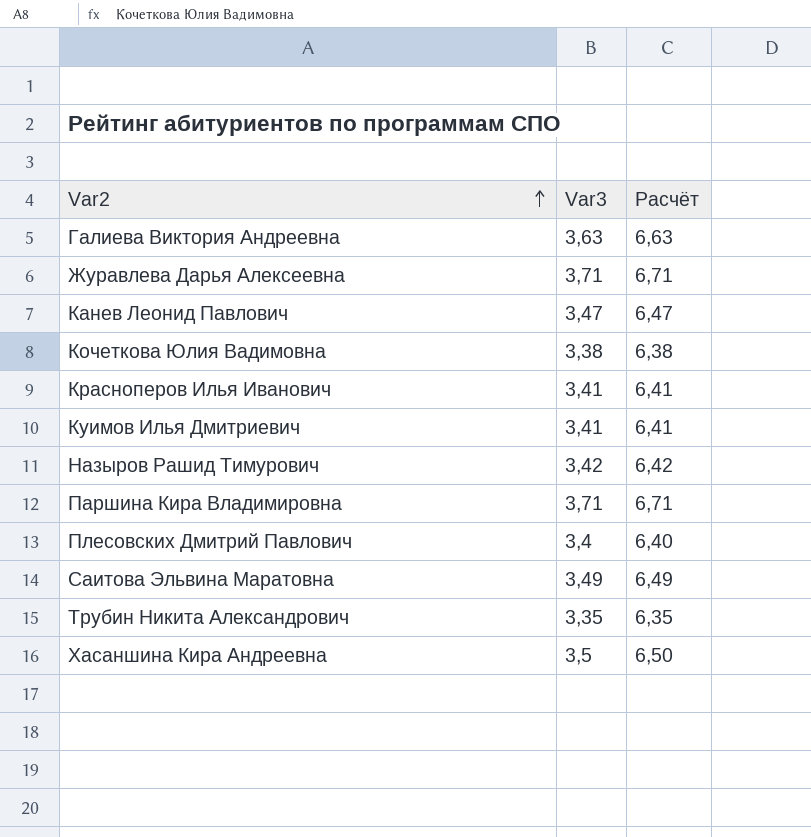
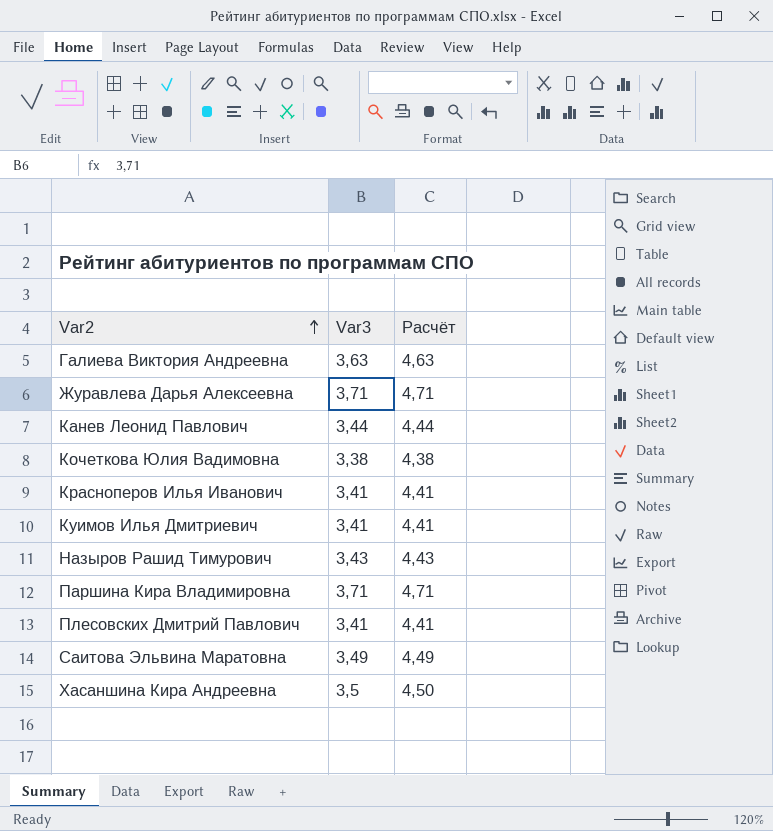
column Расчёт | formula: [Var3] + 3 -> [Var3] + 1
row Трубин Никита Александрович: 3,35 | 6,35 -> none
Канев Леонид Павлович | Var3: 3,47 -> 3,44
Назыров Рашид Тимурович | Var3: 3,42 -> 3,43
Плесовских Дмитрий Павлович | Var3: 3,4 -> 3,41

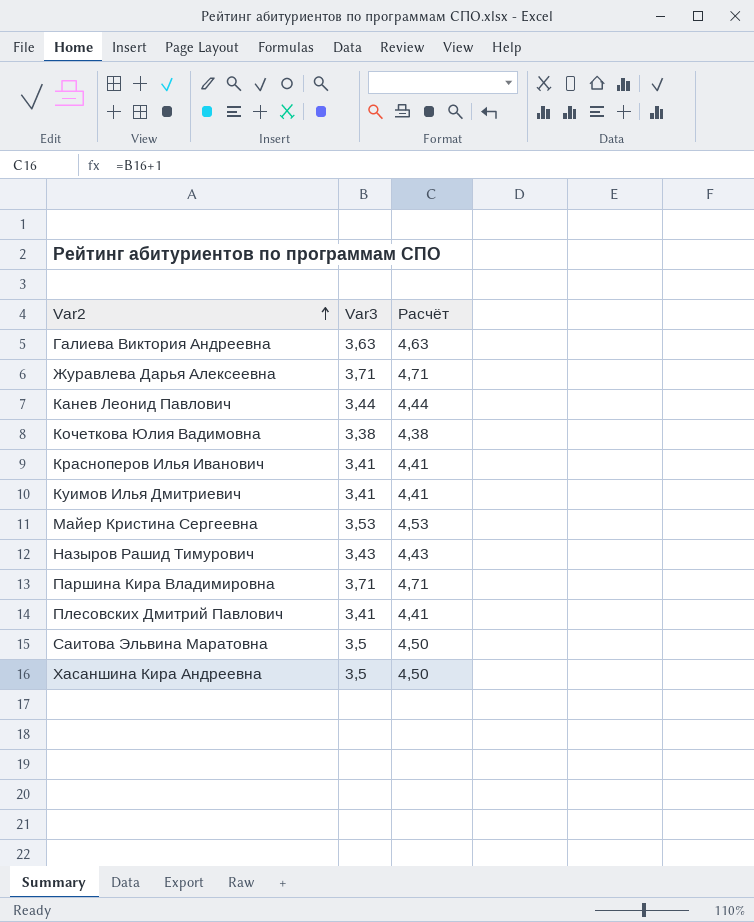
row Майер Кристина Сергеевна: none -> 3,53 | 4,53
Саитова Эльвина Маратовна | Var3: 3,49 -> 3,5
Саитова Эльвина Маратовна | Расчёт: 4,49 -> 4,50

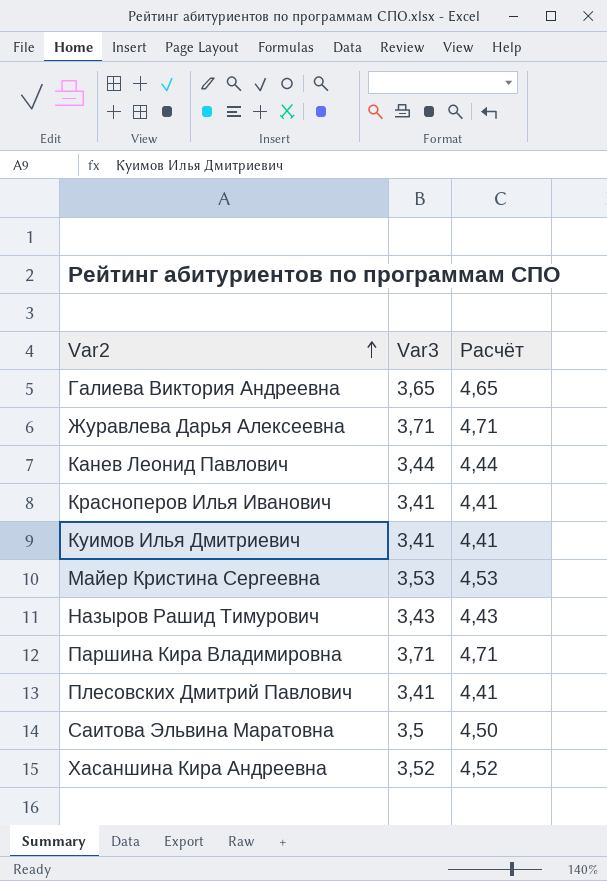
row Кочеткова Юлия Вадимовна: 3,38 | 4,38 -> none
Галиева Виктория Андреевна | Var3: 3,63 -> 3,65
Галиева Виктория Андреевна | Расчёт: 4,63 -> 4,65
Хасаншина Кира Андреевна | Var3: 3,5 -> 3,52
Хасаншина Кира Андреевна | Расчёт: 4,50 -> 4,52

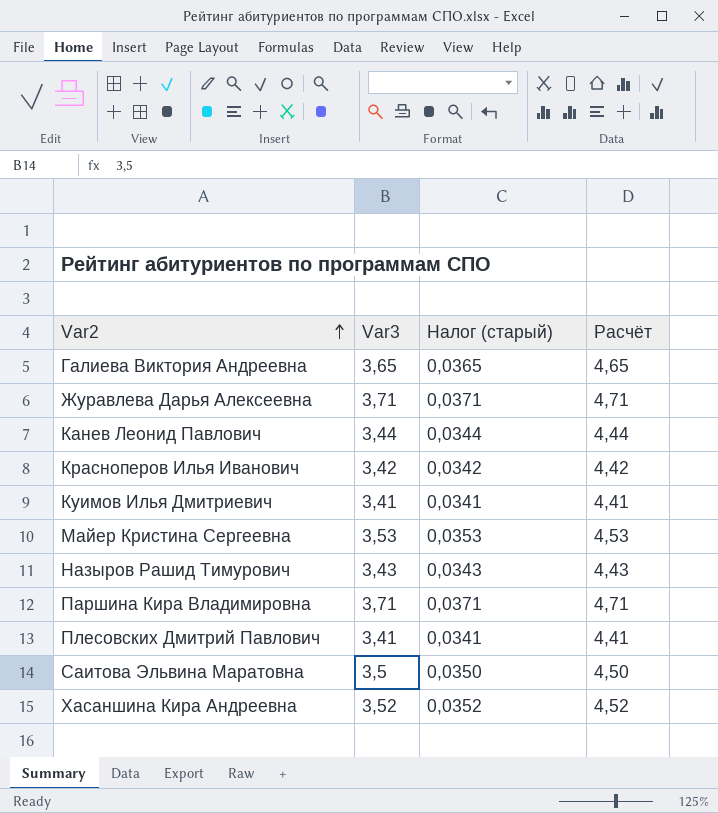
column Налог (старый) | formula: none -> [Var3] * 0,01
Красноперов Илья Иванович | Var3: 3,41 -> 3,42
Красноперов Илья Иванович | Расчёт: 4,41 -> 4,42

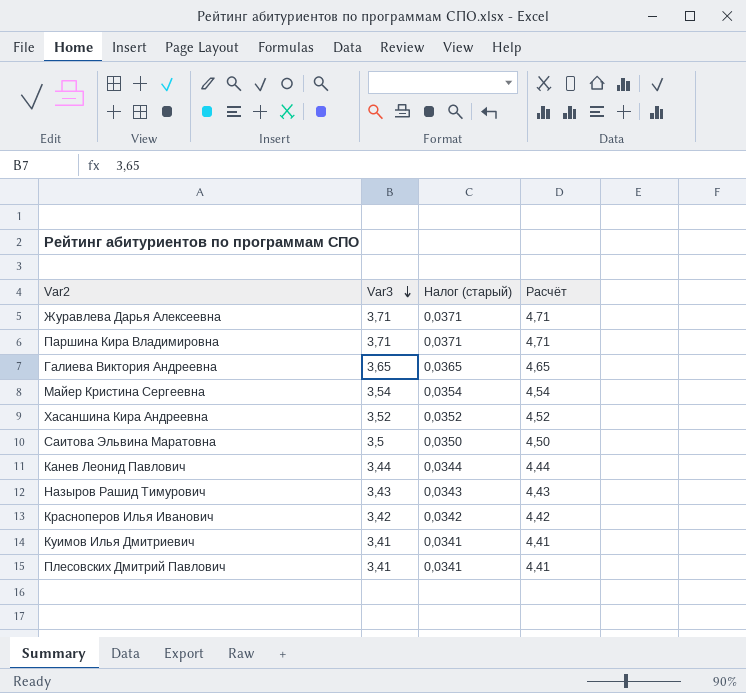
row order: Var2 ascending -> Var3 descending
Майер Кристина Сергеевна | Var3: 3,53 -> 3,54
Майер Кристина Сергеевна | Налог (старый): 0,0353 -> 0,0354
Майер Кристина Сергеевна | Расчёт: 4,53 -> 4,54

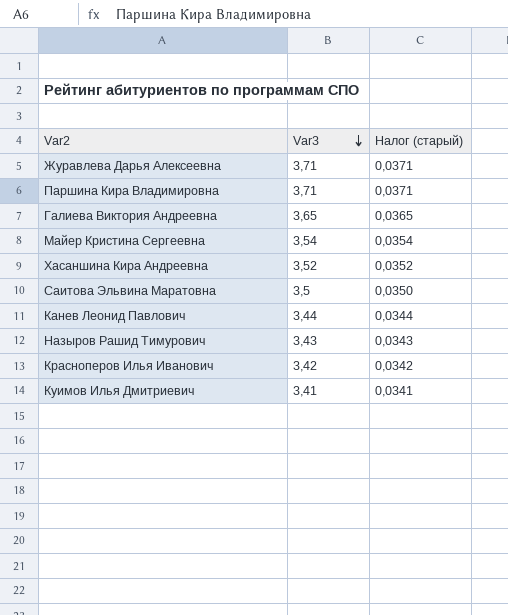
column Расчёт | formula: [Var3] + 1 -> none
row Плесовских Дмитрий Павлович: 3,41 | 0,0341 | 4,41 -> none

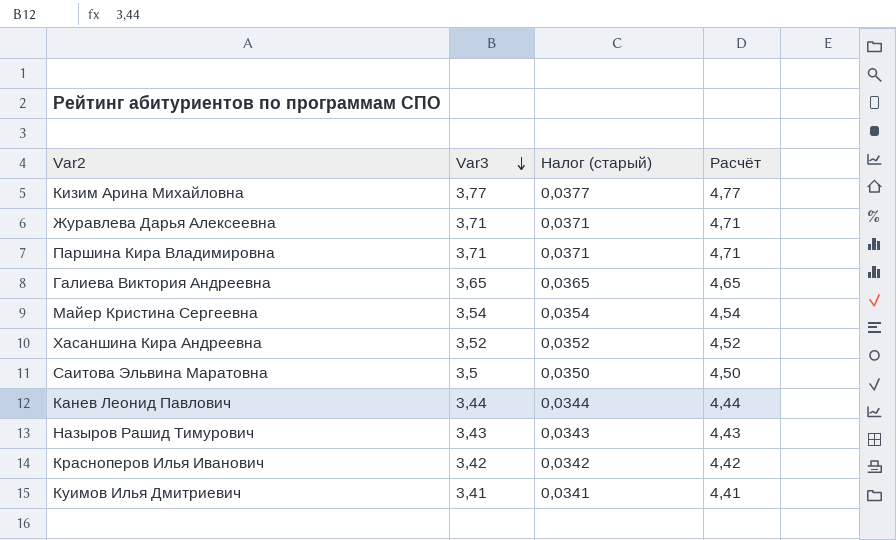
column Расчёт | formula: none -> [Var3] + 1
row Кизим Арина Михайловна: none -> 3,77 | 0,0377 | 4,77

